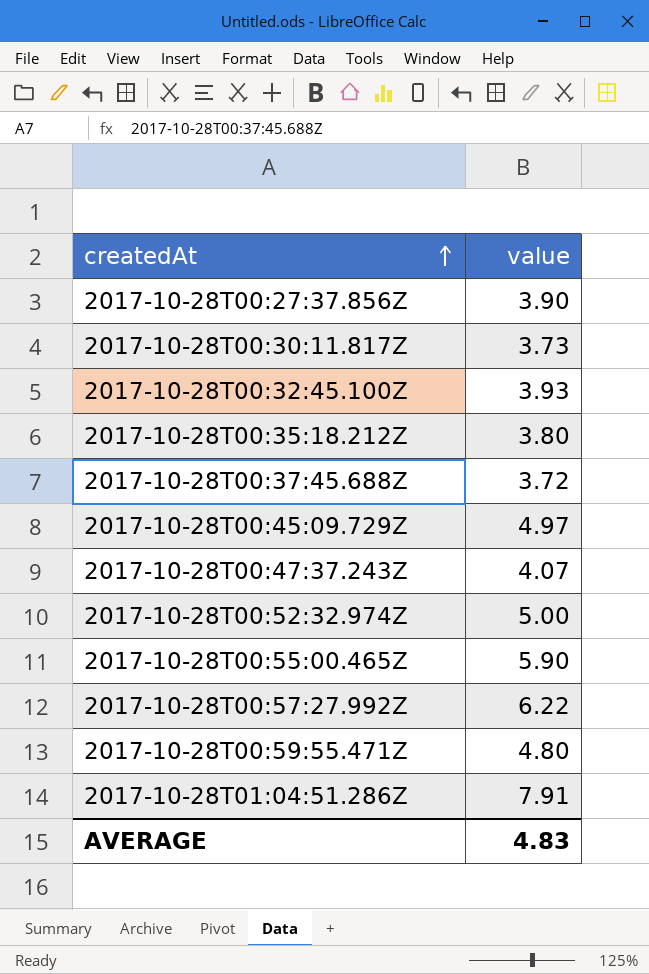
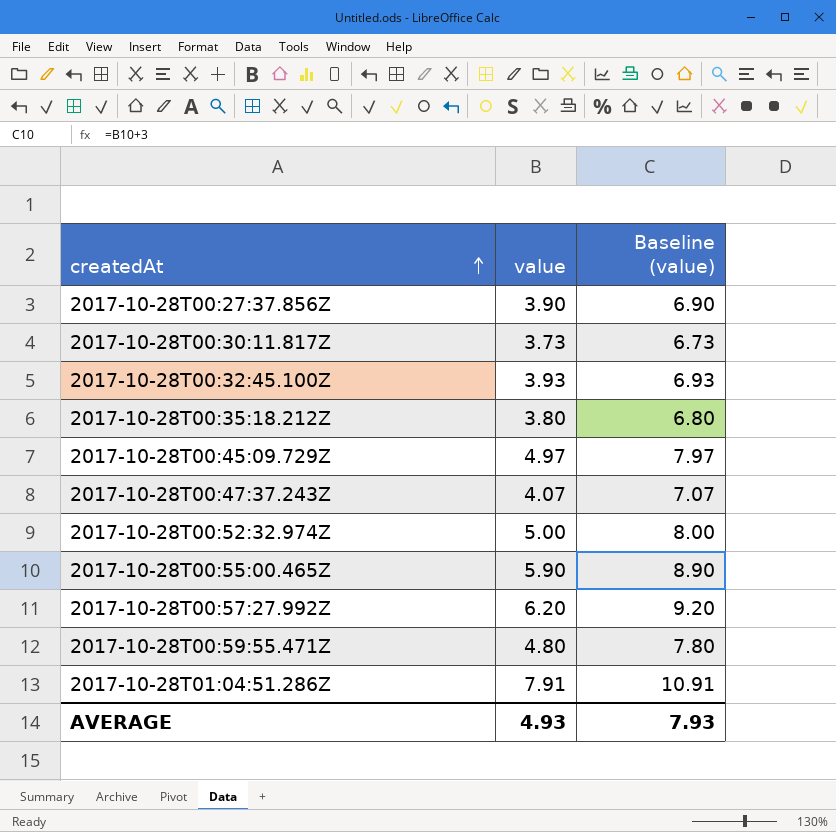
column Baseline (value) | formula: none -> [value] + 3
row 2017-10-28T00:37:45.688Z: 3.72 -> none
2017-10-28T00:57:27.992Z | value: 6.22 -> 6.20
AVERAGE | value: 4.83 -> 4.93

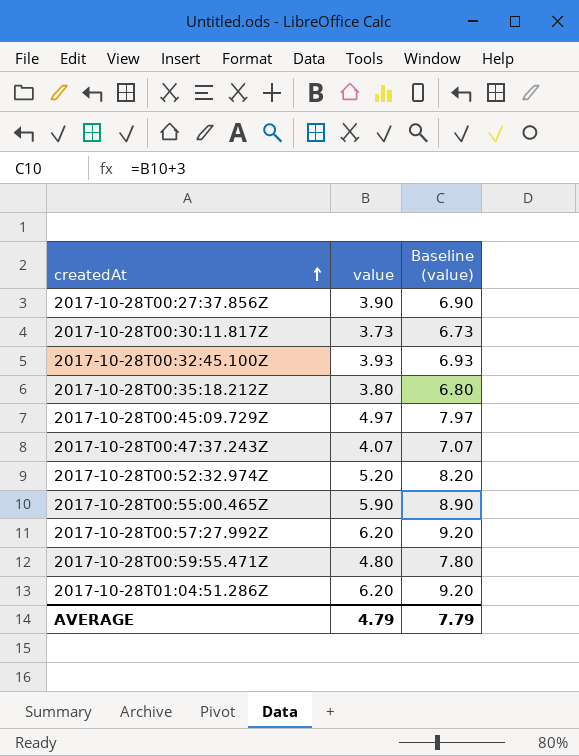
2017-10-28T00:52:32.974Z | value: 5.00 -> 5.20
2017-10-28T00:52:32.974Z | Baseline (value): 8.00 -> 8.20
2017-10-28T01:04:51.286Z | value: 7.91 -> 6.20
2017-10-28T01:04:51.286Z | Baseline (value): 10.91 -> 9.20
AVERAGE | value: 4.93 -> 4.79
AVERAGE | Baseline (value): 7.93 -> 7.79

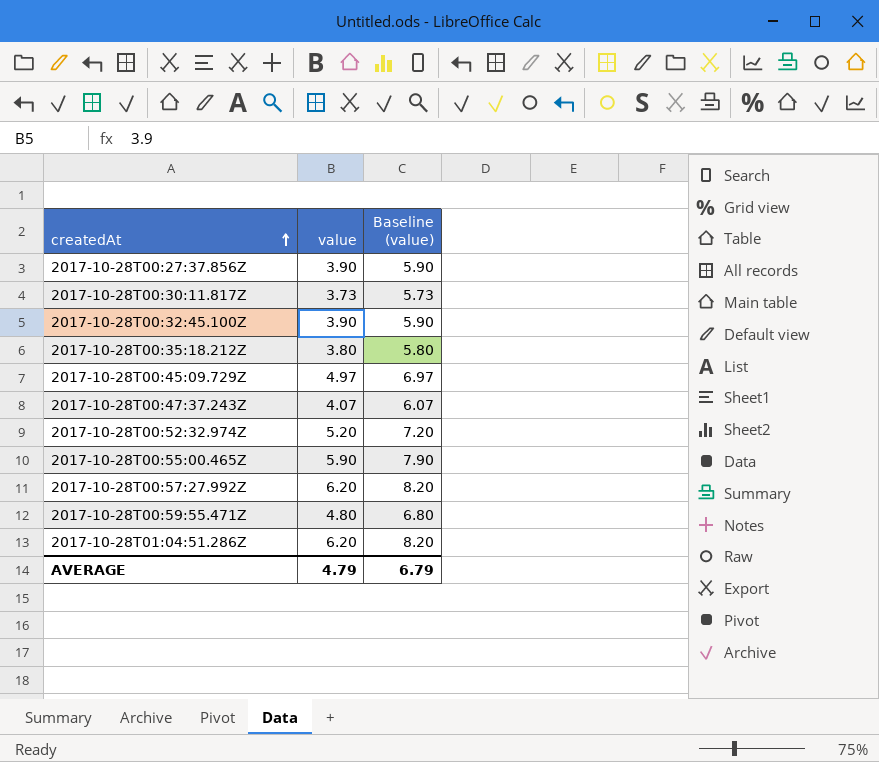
column Baseline (value) | formula: [value] + 3 -> [value] + 2
2017-10-28T00:32:45.100Z | value: 3.93 -> 3.90
AVERAGE | Baseline (value): 7.79 -> 6.79

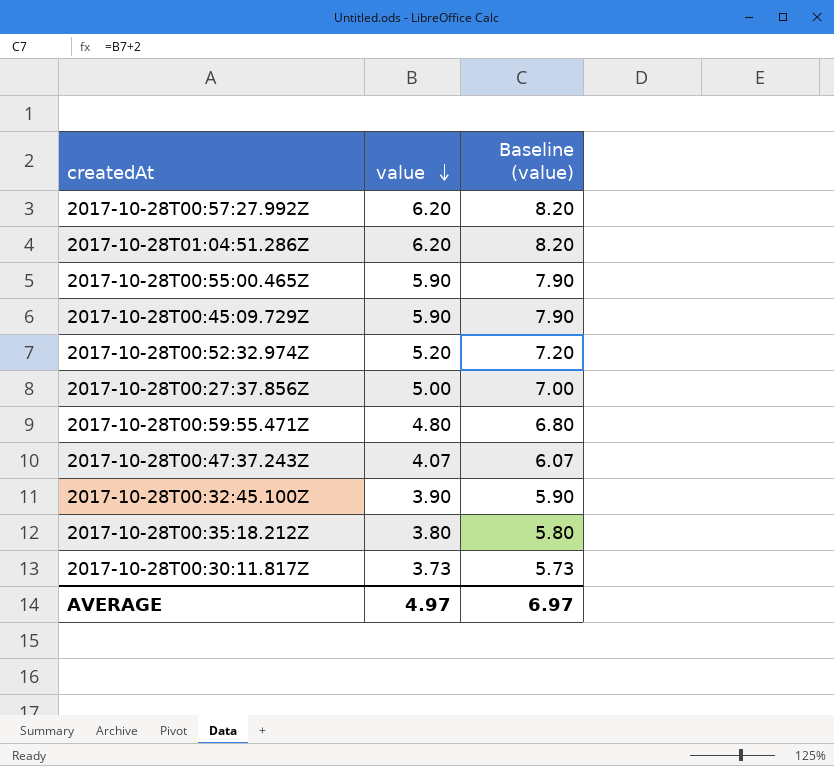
row order: createdAt ascending -> value descending
2017-10-28T00:45:09.729Z | value: 4.97 -> 5.90
2017-10-28T00:45:09.729Z | Baseline (value): 6.97 -> 7.90
2017-10-28T00:27:37.856Z | value: 3.90 -> 5.00
2017-10-28T00:27:37.856Z | Baseline (value): 5.90 -> 7.00
AVERAGE | value: 4.79 -> 4.97
AVERAGE | Baseline (value): 6.79 -> 6.97

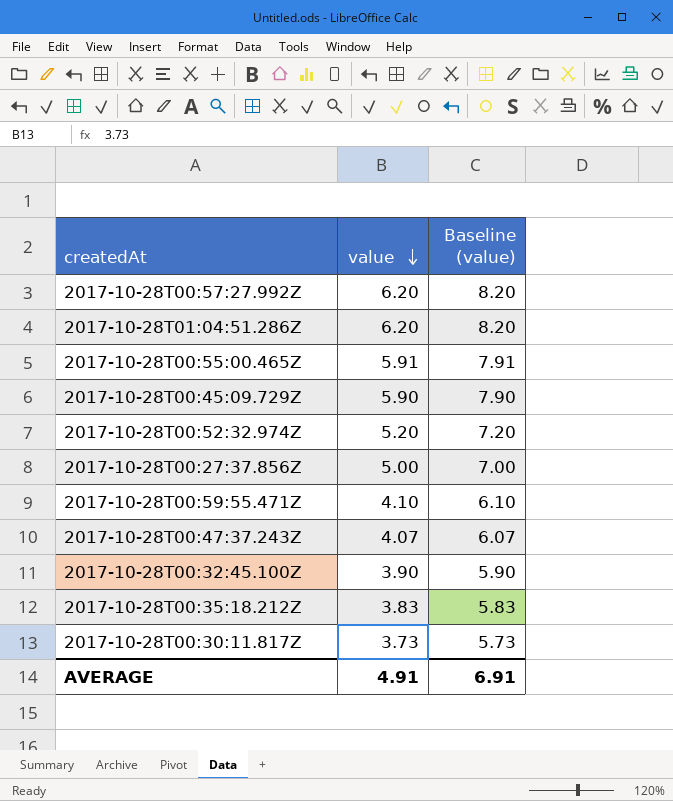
2017-10-28T00:55:00.465Z | value: 5.90 -> 5.91
2017-10-28T00:55:00.465Z | Baseline (value): 7.90 -> 7.91
2017-10-28T00:59:55.471Z | value: 4.80 -> 4.10
2017-10-28T00:59:55.471Z | Baseline (value): 6.80 -> 6.10
2017-10-28T00:35:18.212Z | value: 3.80 -> 3.83
2017-10-28T00:35:18.212Z | Baseline (value): 5.80 -> 5.83
AVERAGE | value: 4.97 -> 4.91
AVERAGE | Baseline (value): 6.97 -> 6.91

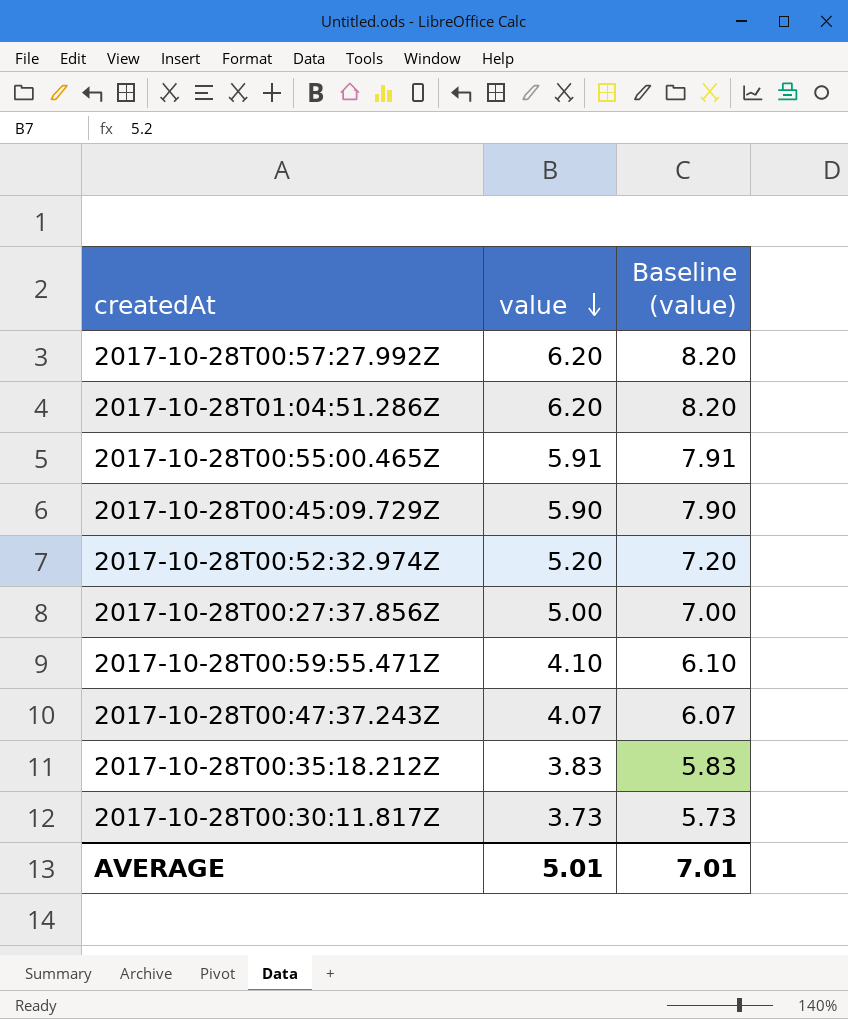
row 2017-10-28T00:32:45.100Z: 3.90 | 5.90 -> none
AVERAGE | value: 4.91 -> 5.01
AVERAGE | Baseline (value): 6.91 -> 7.01

